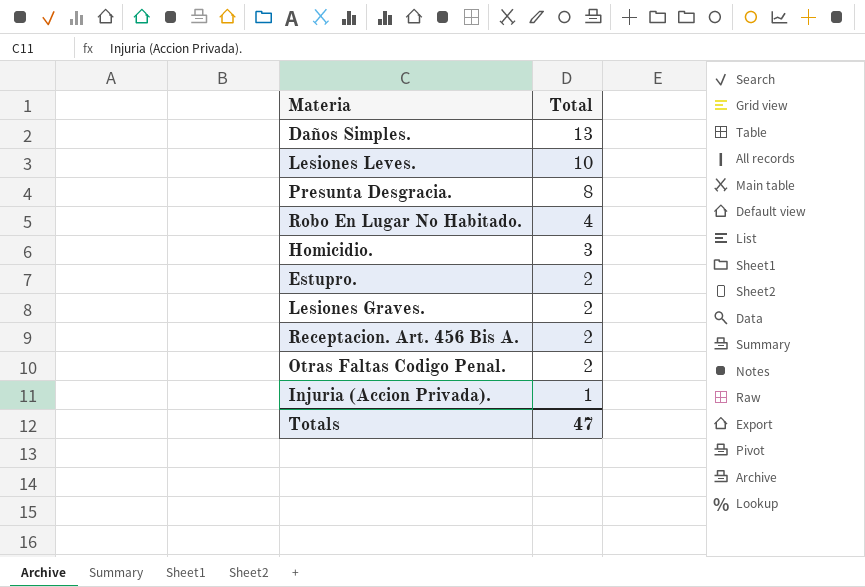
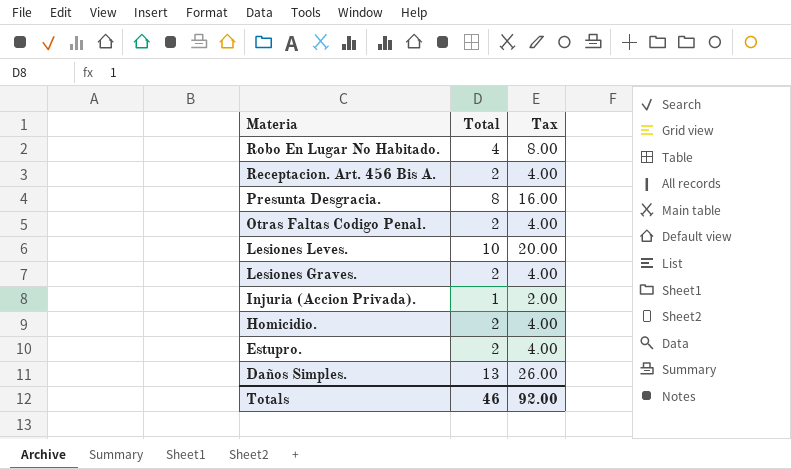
row order: Total descending -> Materia descending
column Tax | formula: none -> [Total] * 2
Homicidio. | Total: 3 -> 2
Totals | Total: 47 -> 46

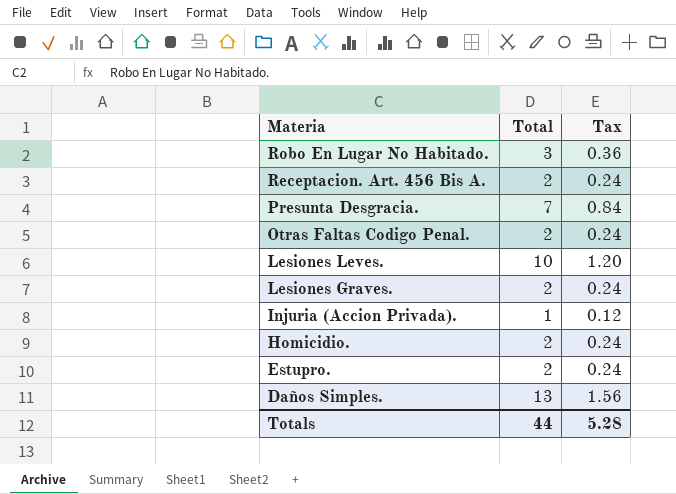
column Tax | formula: [Total] * 2 -> [Total] * 0.12
Robo En Lugar No Habitado. | Total: 4 -> 3
Presunta Desgracia. | Total: 8 -> 7
Totals | Total: 46 -> 44
Totals | Tax: 92.00 -> 5.28

